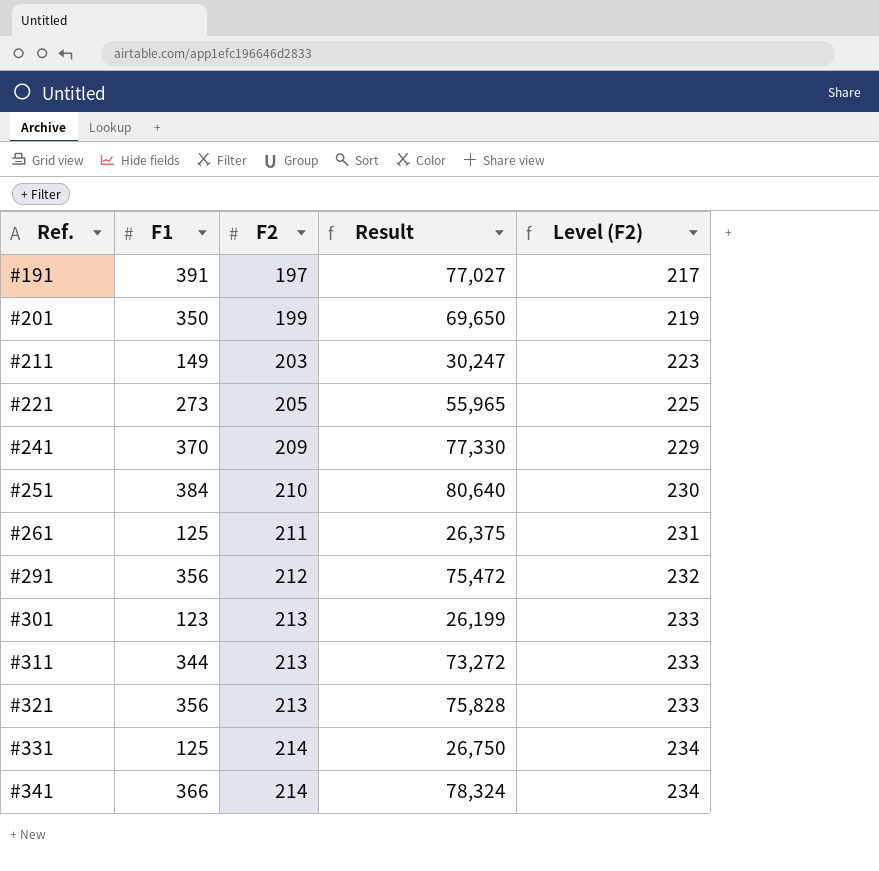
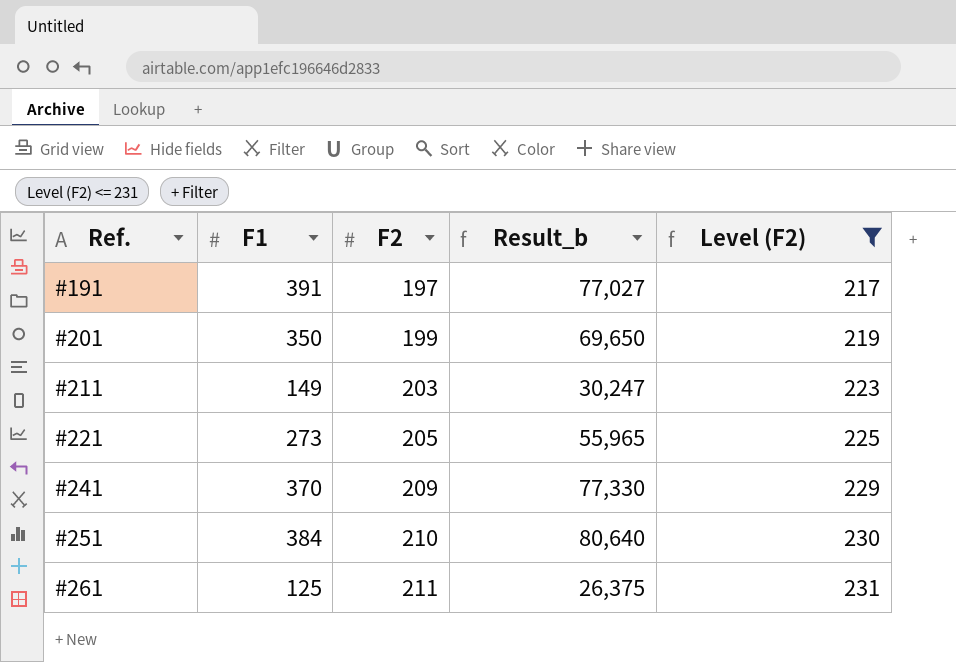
filter: none -> Level (F2) <= 231
column name: Result -> Result_b

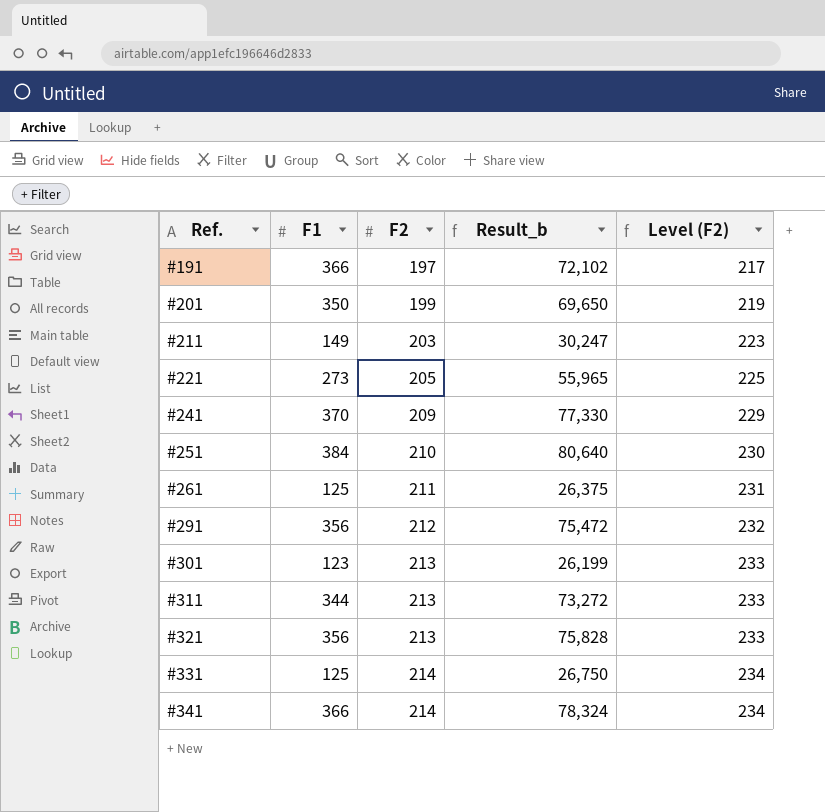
filter: Level (F2) <= 231 -> none
#191 | F1: 391 -> 366
#191 | Result_b: 77,027 -> 72,102

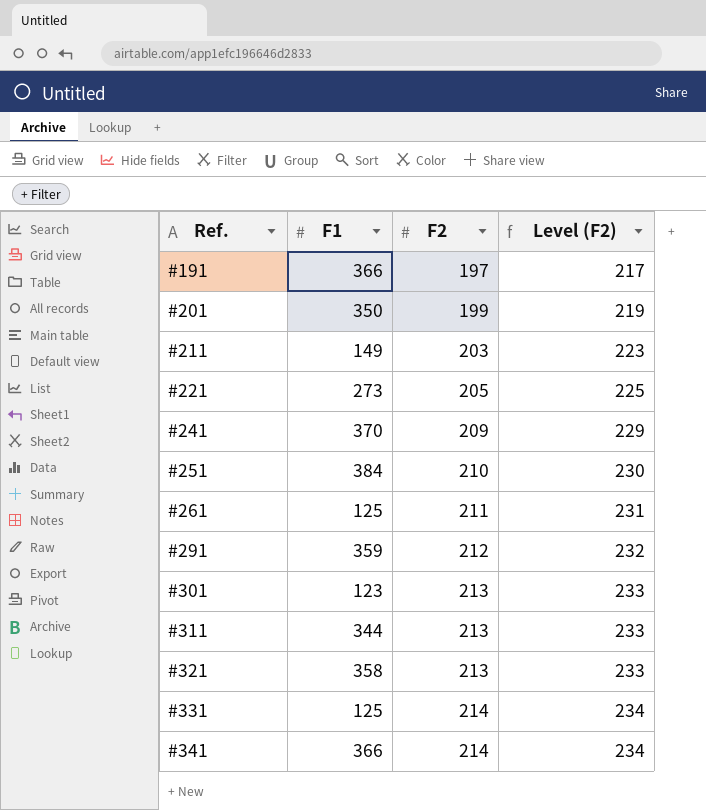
column Result_b | formula: [F1] * [F2] -> none
#291 | F1: 356 -> 359
#321 | F1: 356 -> 358

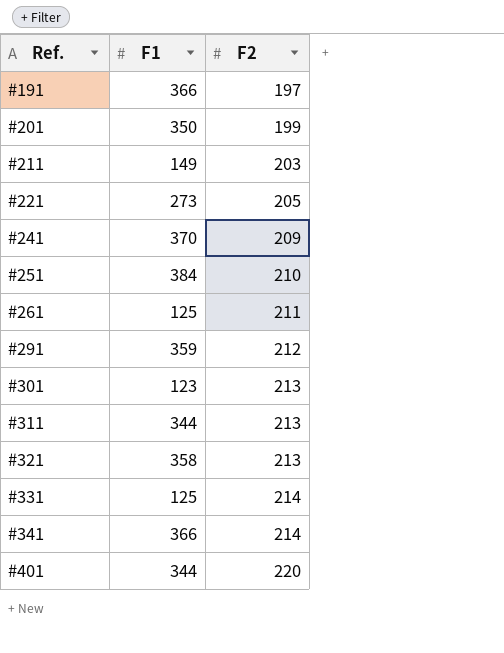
column Level (F2) | formula: [F2] + 20 -> none
row #401: none -> 344 | 220

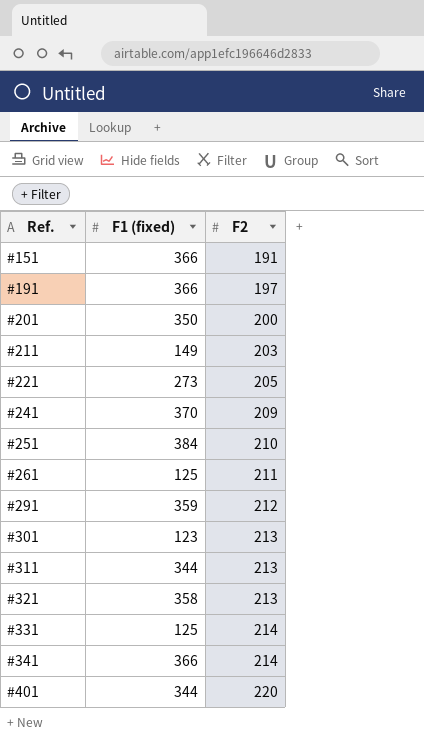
column name: F1 -> F1 (fixed)
row #151: none -> 366 | 191
#201 | F2: 199 -> 200

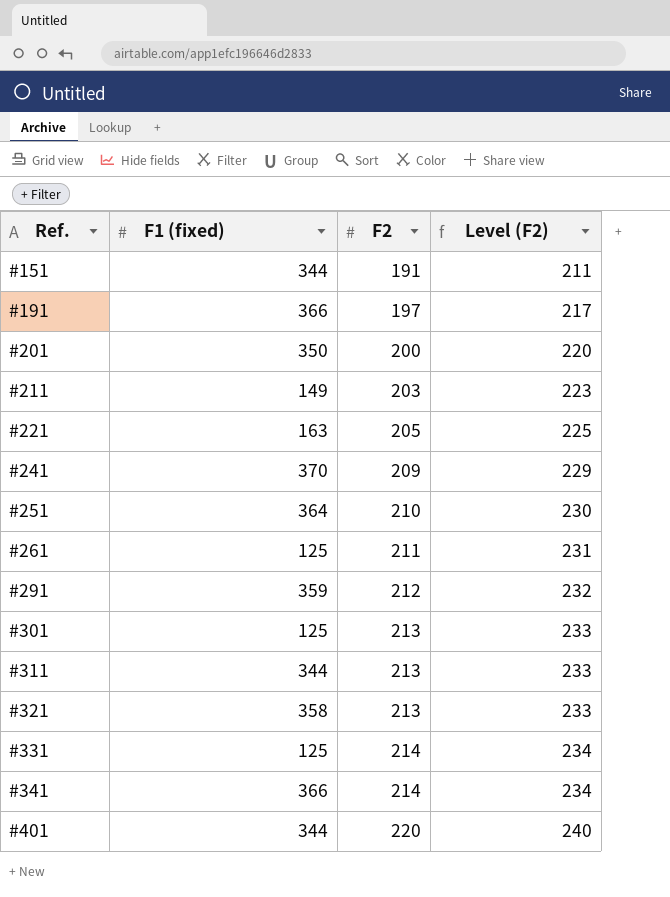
column Level (F2) | formula: none -> [F2] + 20
#151 | F1 (fixed): 366 -> 344
#221 | F1 (fixed): 273 -> 163
#251 | F1 (fixed): 384 -> 364
#301 | F1 (fixed): 123 -> 125

